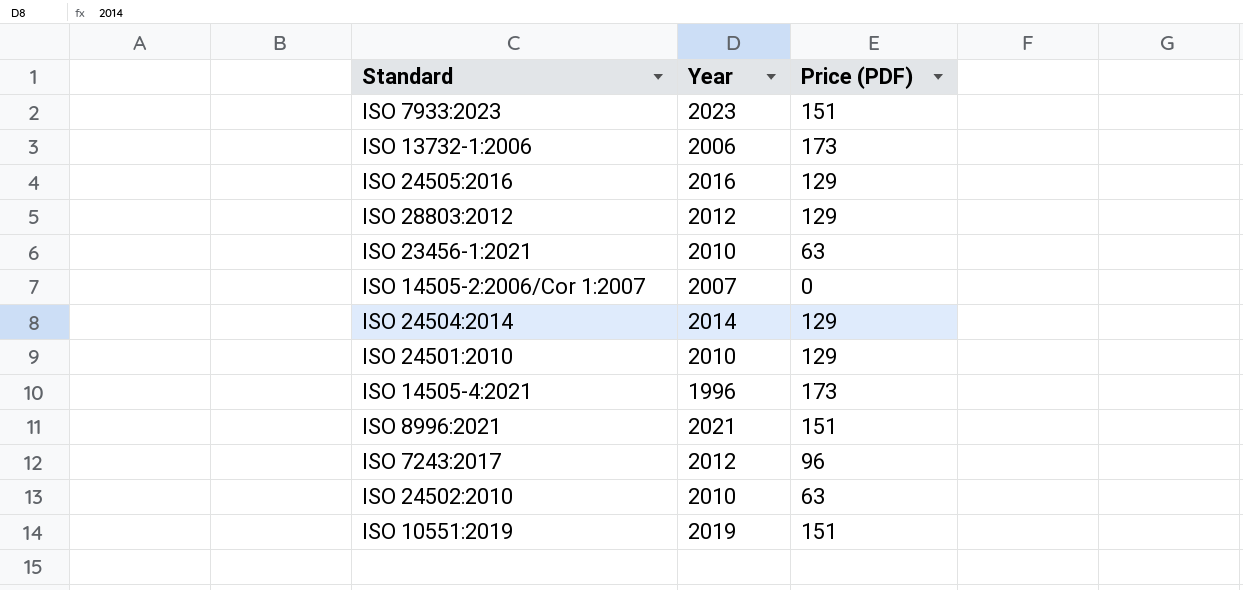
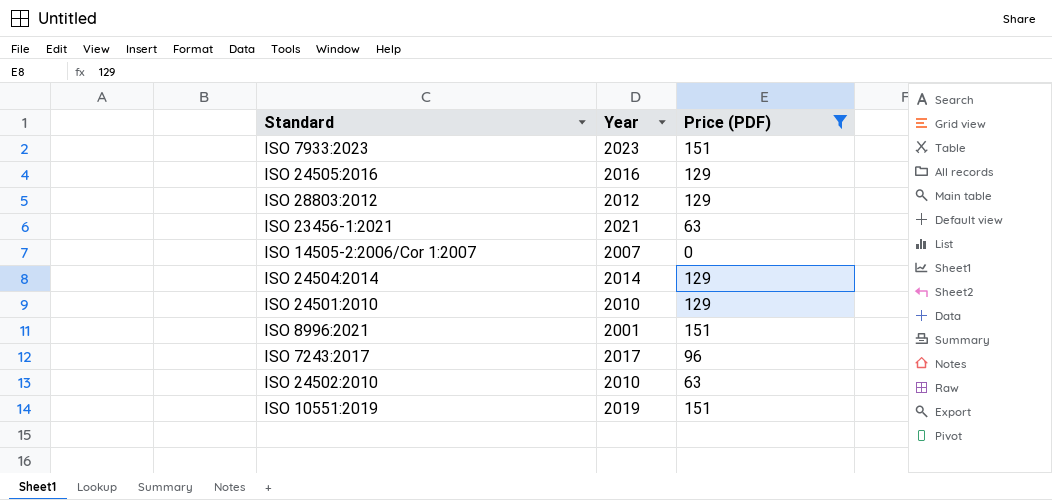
filter: none -> Price (PDF) != 173
ISO 23456-1:2021 | Year: 2010 -> 2021
ISO 8996:2021 | Year: 2021 -> 2001
ISO 7243:2017 | Year: 2012 -> 2017

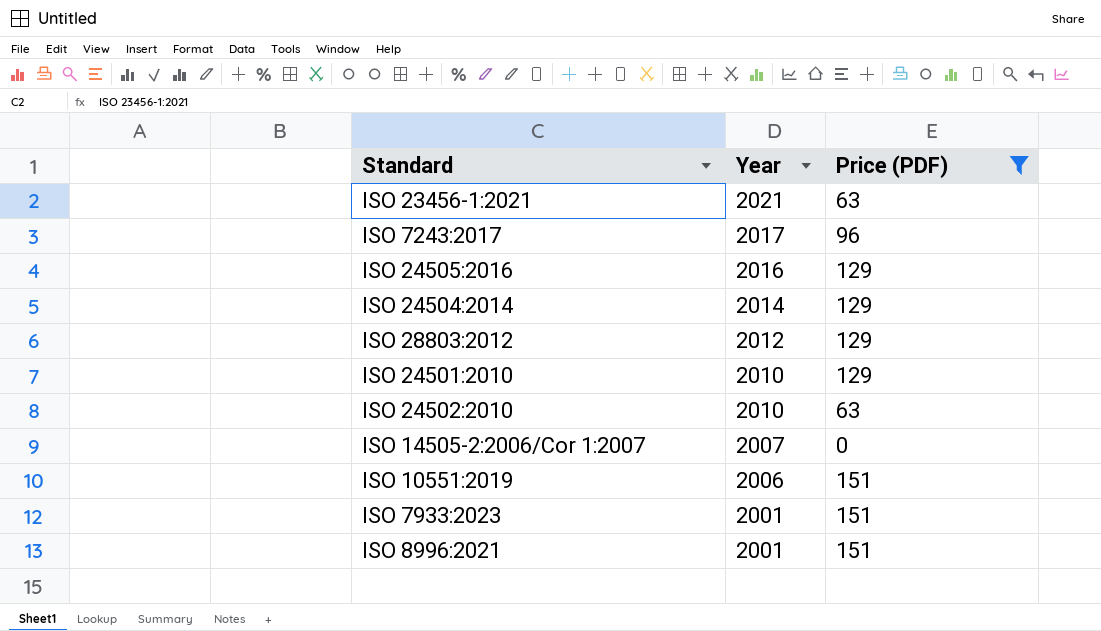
row order: none -> Year descending
ISO 10551:2019 | Year: 2019 -> 2006
ISO 7933:2023 | Year: 2023 -> 2001

